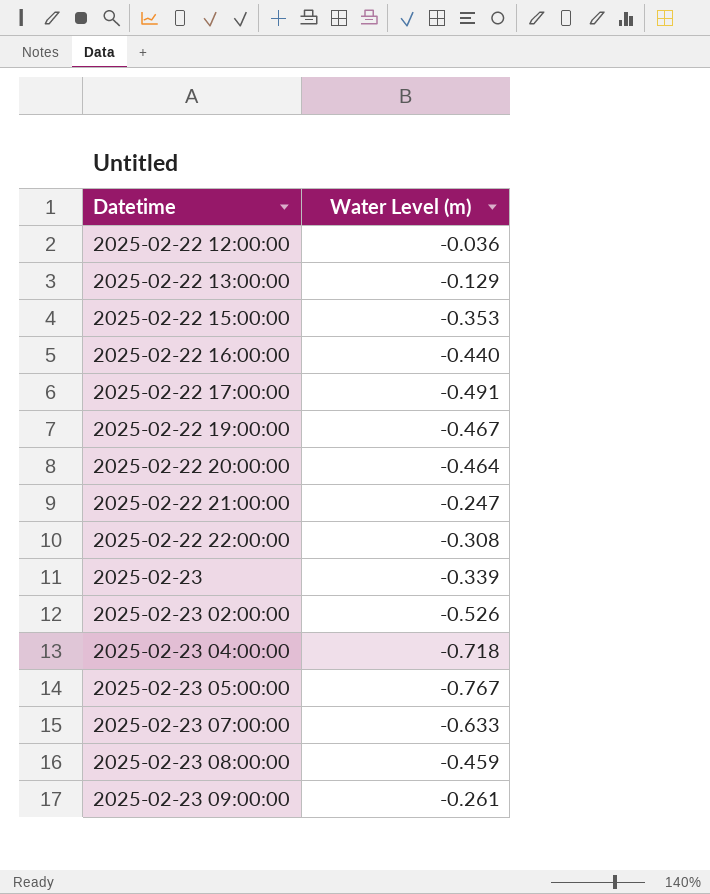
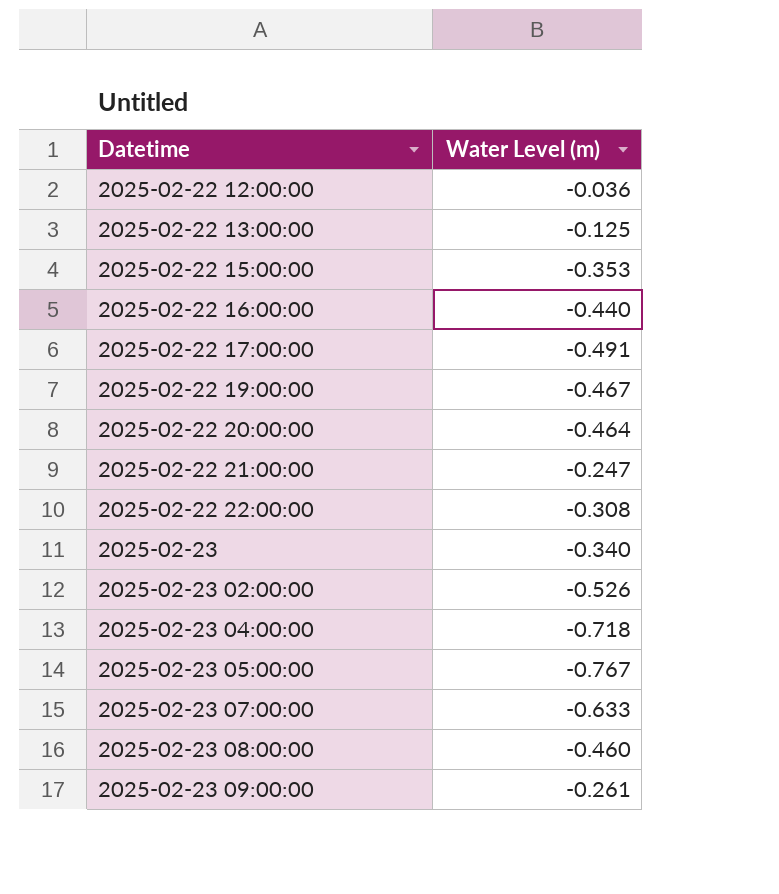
2025-02-22 13:00:00 | Water Level (m): -0.129 -> -0.125
2025-02-23 | Water Level (m): -0.339 -> -0.340
2025-02-23 08:00:00 | Water Level (m): -0.459 -> -0.460

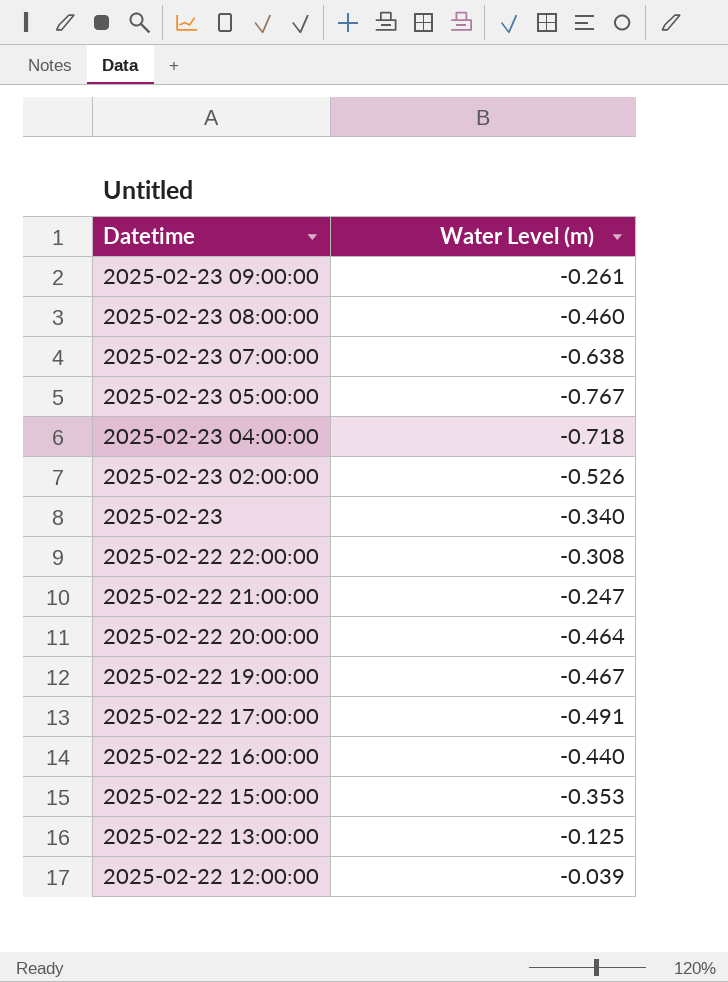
row order: Datetime ascending -> Datetime descending
2025-02-23 07:00:00 | Water Level (m): -0.633 -> -0.638
2025-02-22 12:00:00 | Water Level (m): -0.036 -> -0.039

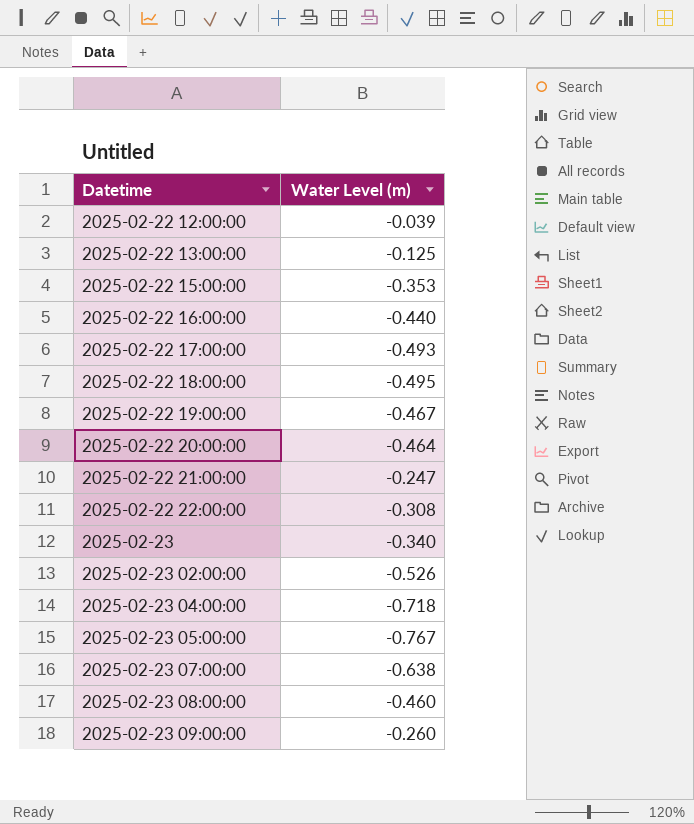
row order: Datetime descending -> Datetime ascending
2025-02-22 17:00:00 | Water Level (m): -0.491 -> -0.493
row 2025-02-22 18:00:00: none -> -0.495
2025-02-23 09:00:00 | Water Level (m): -0.261 -> -0.260

